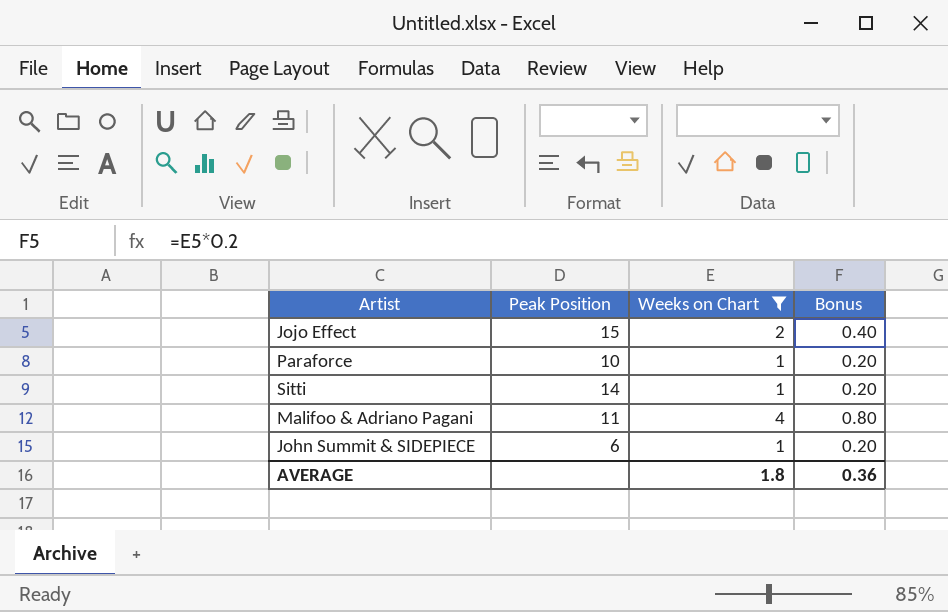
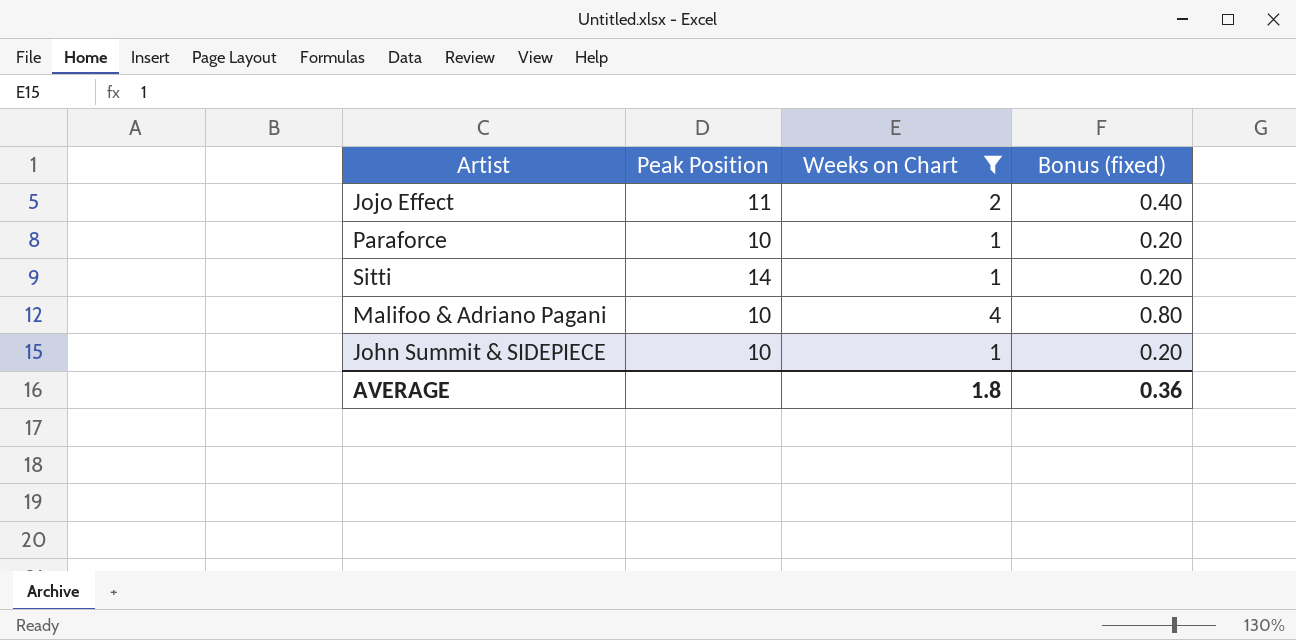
column name: Bonus -> Bonus (fixed)
Jojo Effect | Peak Position: 15 -> 11
Malifoo & Adriano Pagani | Peak Position: 11 -> 10
John Summit & SIDEPIECE | Peak Position: 6 -> 10

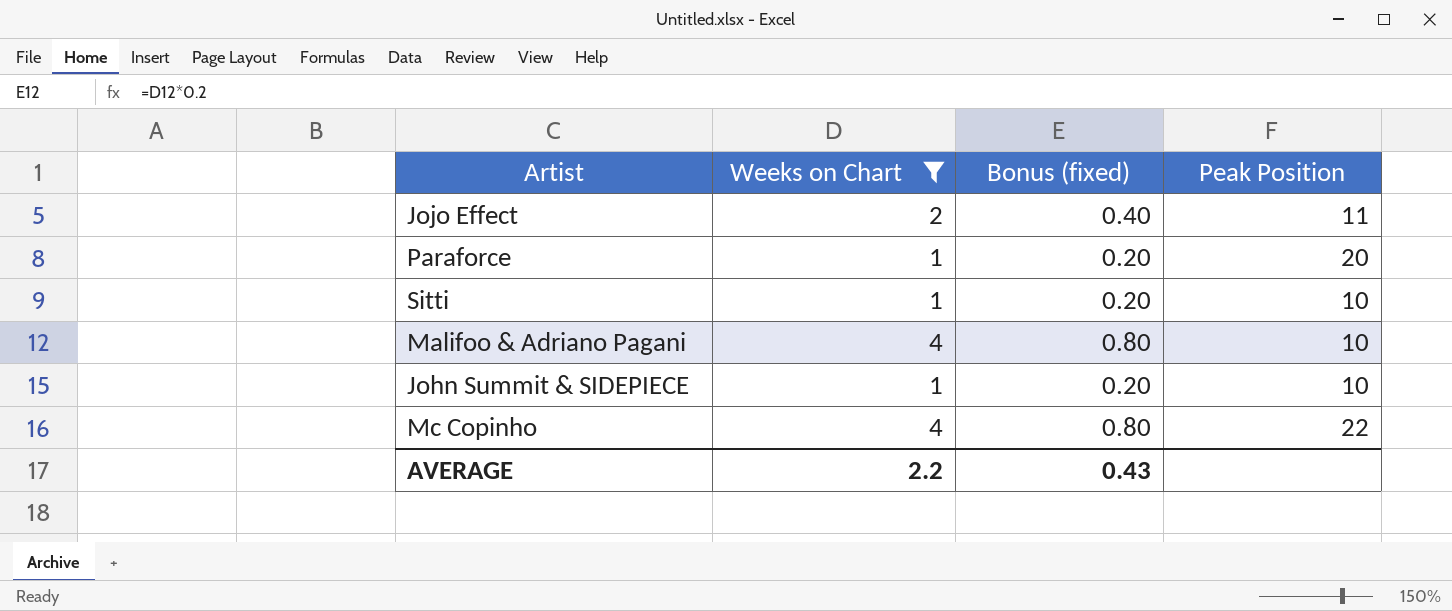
column Peak Position | position: 2 -> 4
Paraforce | Peak Position: 10 -> 20
Sitti | Peak Position: 14 -> 10
row Mc Copinho: none -> 4 | 0.80 | 22
AVERAGE | Weeks on Chart: 1.8 -> 2.2
AVERAGE | Bonus (fixed): 0.36 -> 0.43

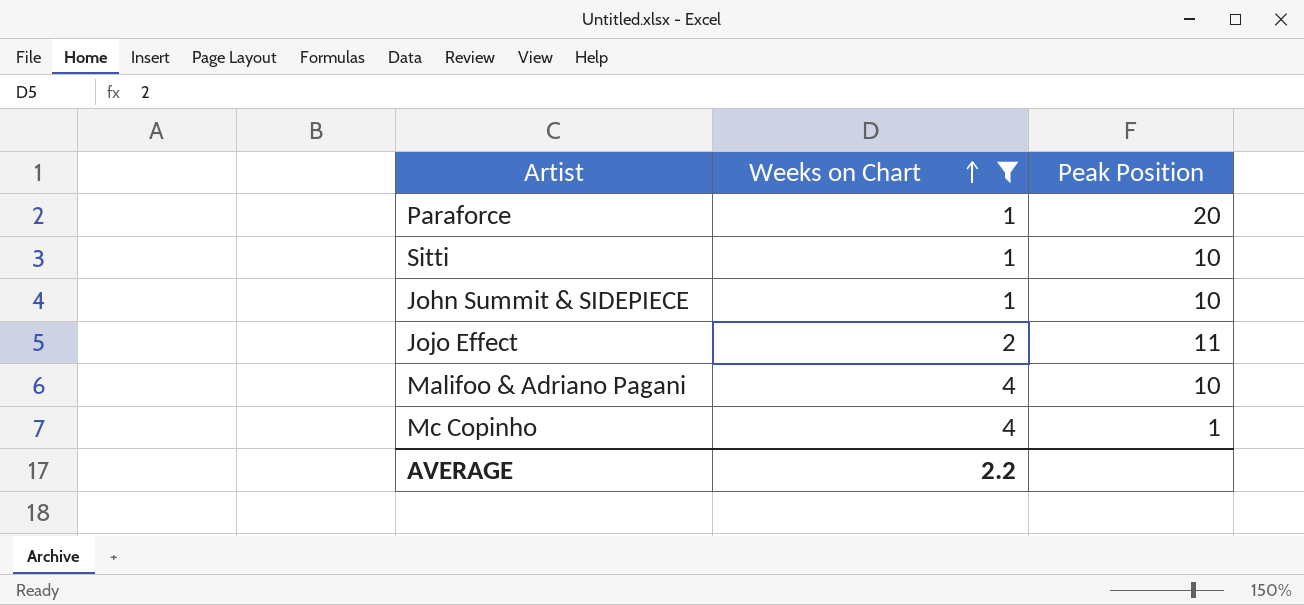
row order: none -> Weeks on Chart ascending
column Bonus (fixed) | formula: [Weeks on Chart] * 0.2 -> none
Mc Copinho | Peak Position: 22 -> 1

